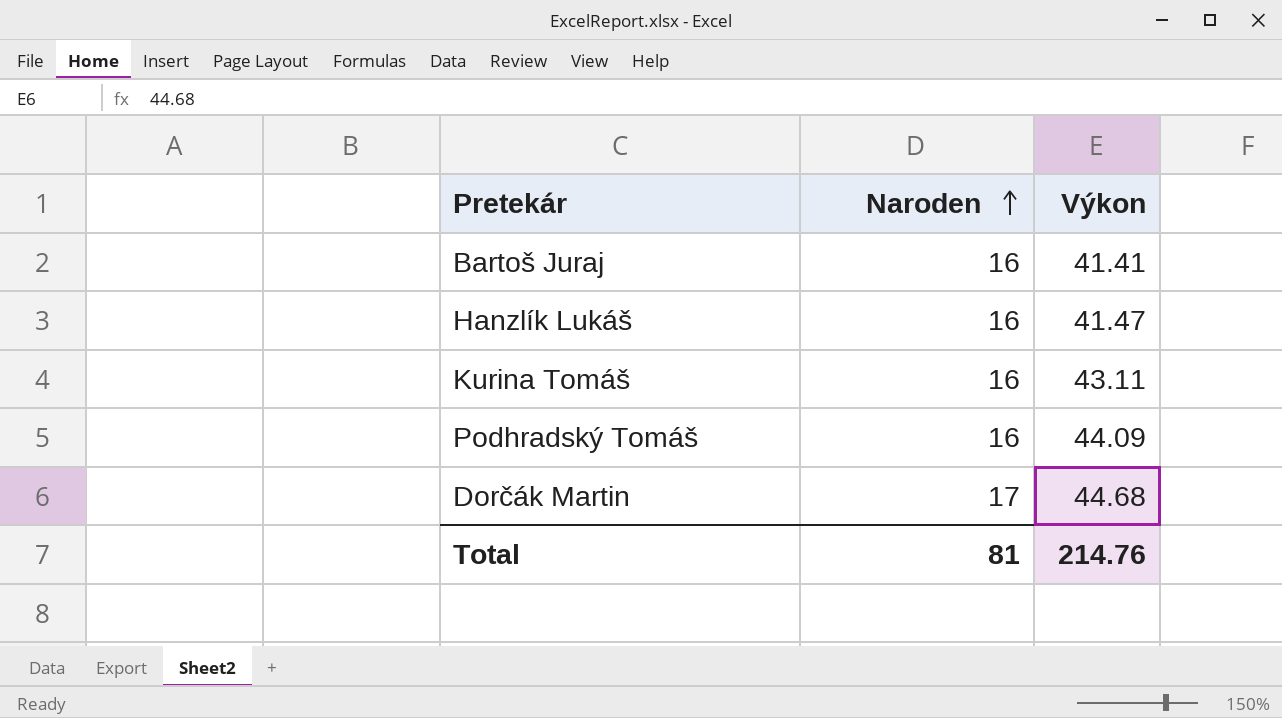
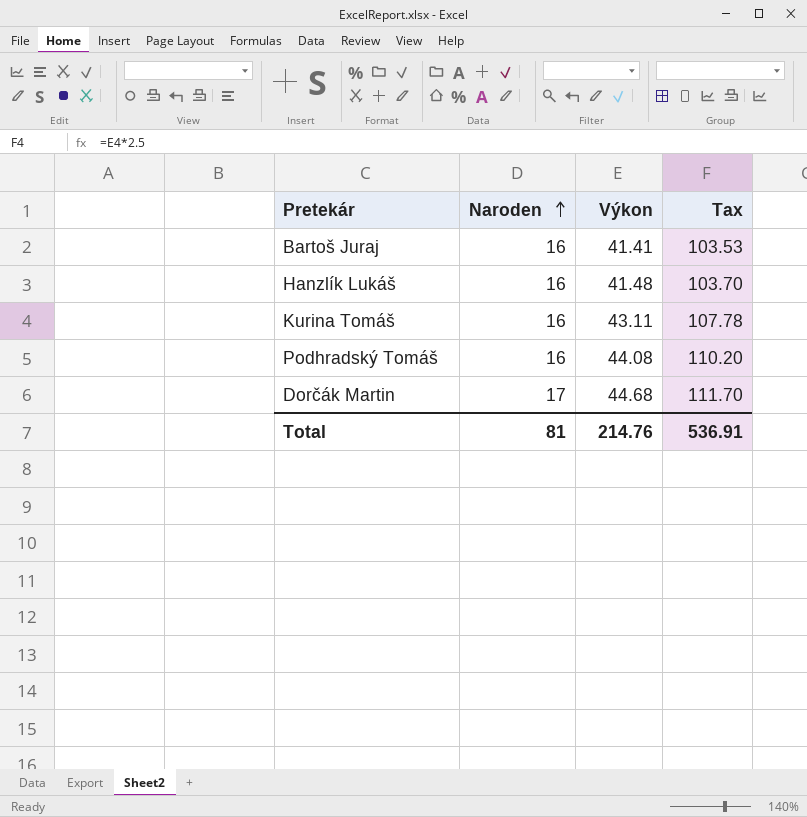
column Tax | formula: none -> [Výkon] * 2.5
Hanzlík Lukáš | Výkon: 41.47 -> 41.48
Podhradský Tomáš | Výkon: 44.09 -> 44.08

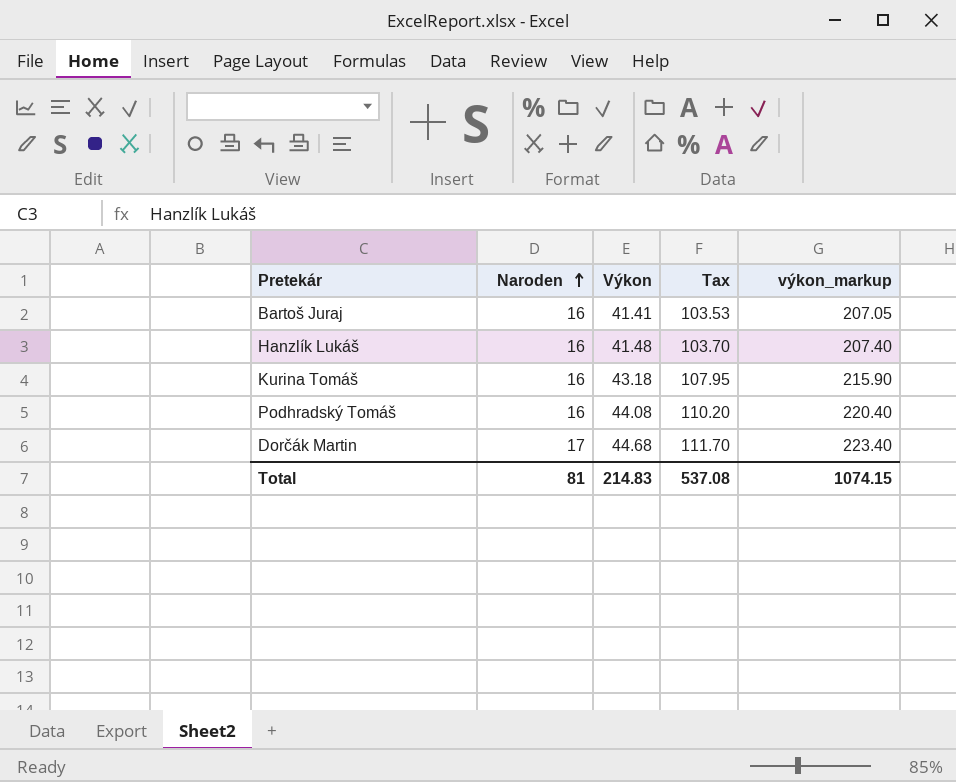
column výkon_markup | formula: none -> [Výkon] * 5
Kurina Tomáš | Výkon: 43.11 -> 43.18
Kurina Tomáš | Tax: 107.78 -> 107.95
Total | Výkon: 214.76 -> 214.83
Total | Tax: 536.91 -> 537.08

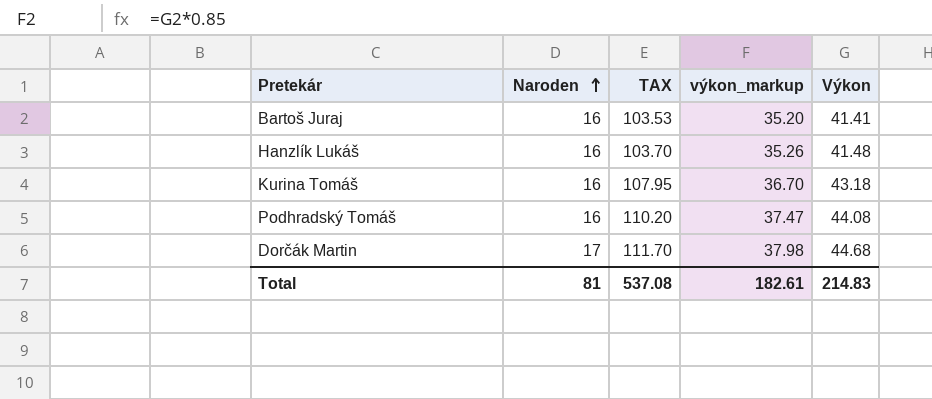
column name: Tax -> TAX
column výkon_markup | formula: [Výkon] * 5 -> [Výkon] * 0.85
column Výkon | position: 3 -> 5
Total | výkon_markup: 1074.15 -> 182.61

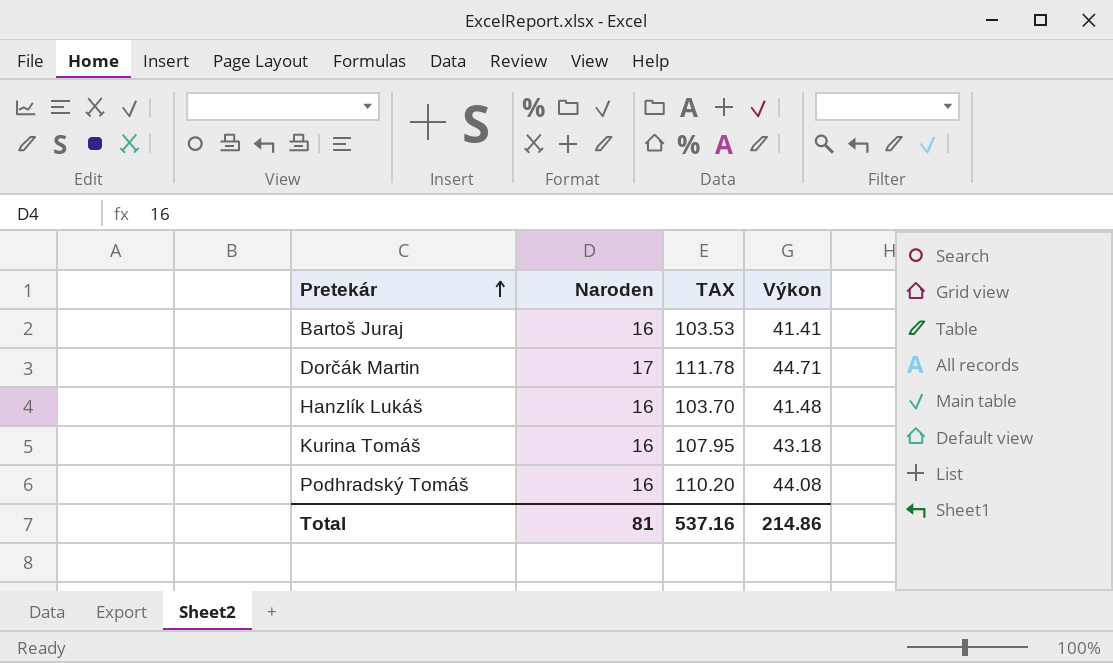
row order: Naroden ascending -> Pretekár ascending
column výkon_markup | formula: [Výkon] * 0.85 -> none
Dorčák Martin | TAX: 111.70 -> 111.78
Dorčák Martin | Výkon: 44.68 -> 44.71
Total | TAX: 537.08 -> 537.16
Total | Výkon: 214.83 -> 214.86

